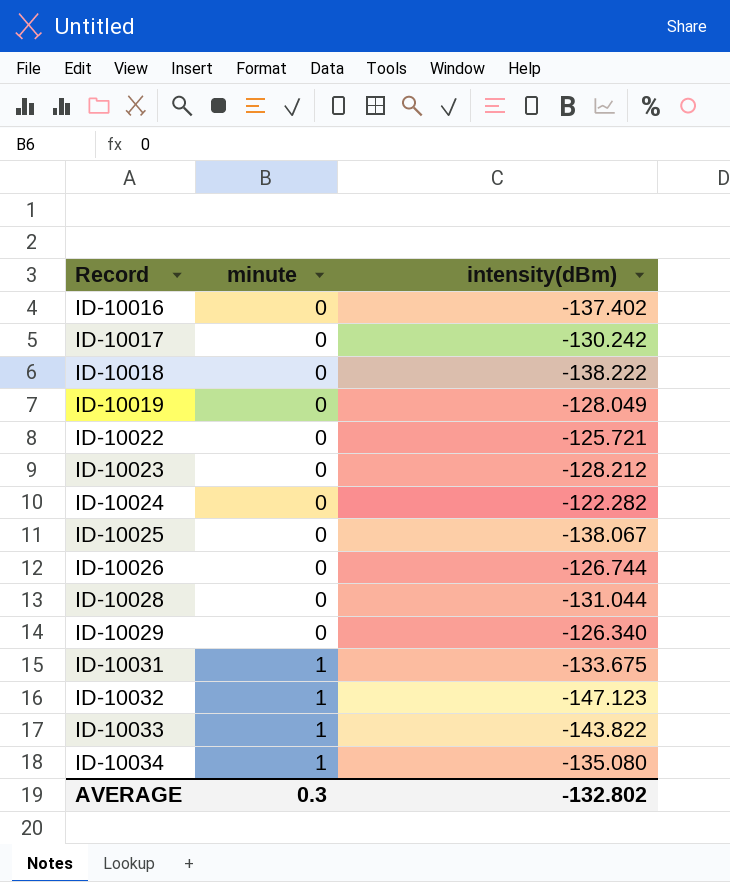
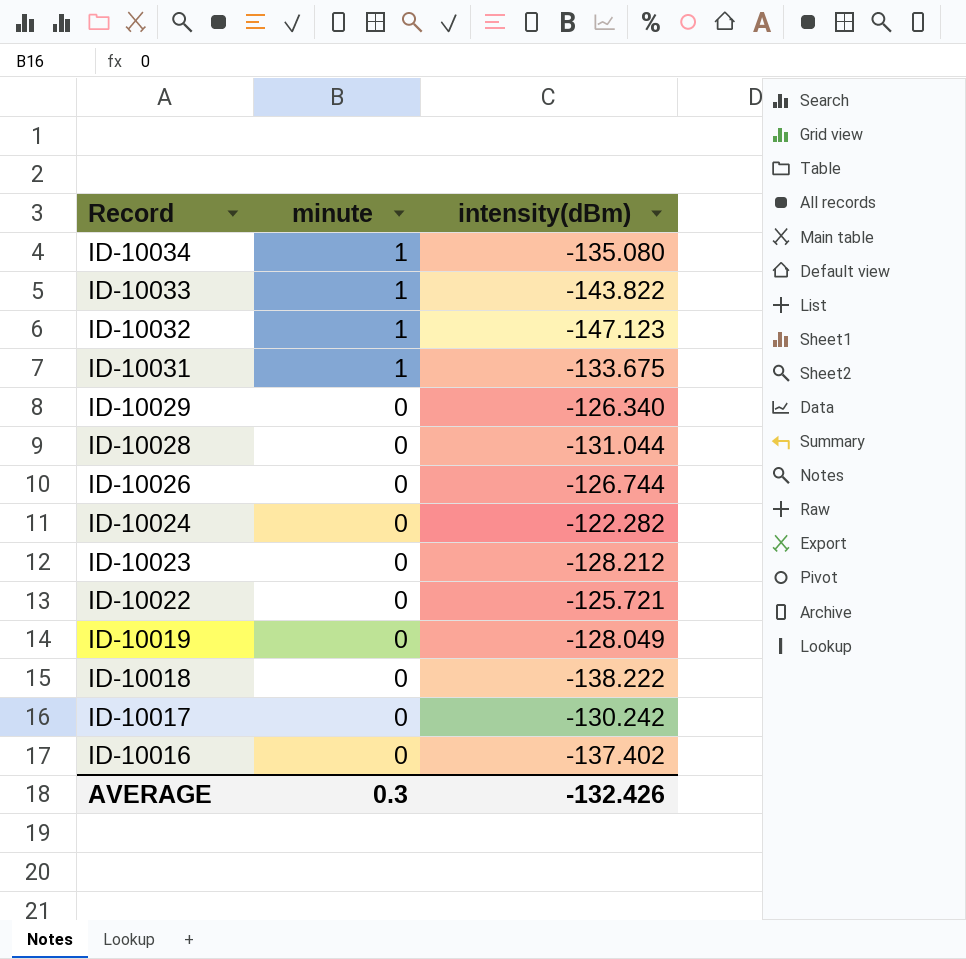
row order: Record ascending -> Record descending
row ID-10025: 0 | -138.067 -> none
AVERAGE | intensity(dBm): -132.802 -> -132.426

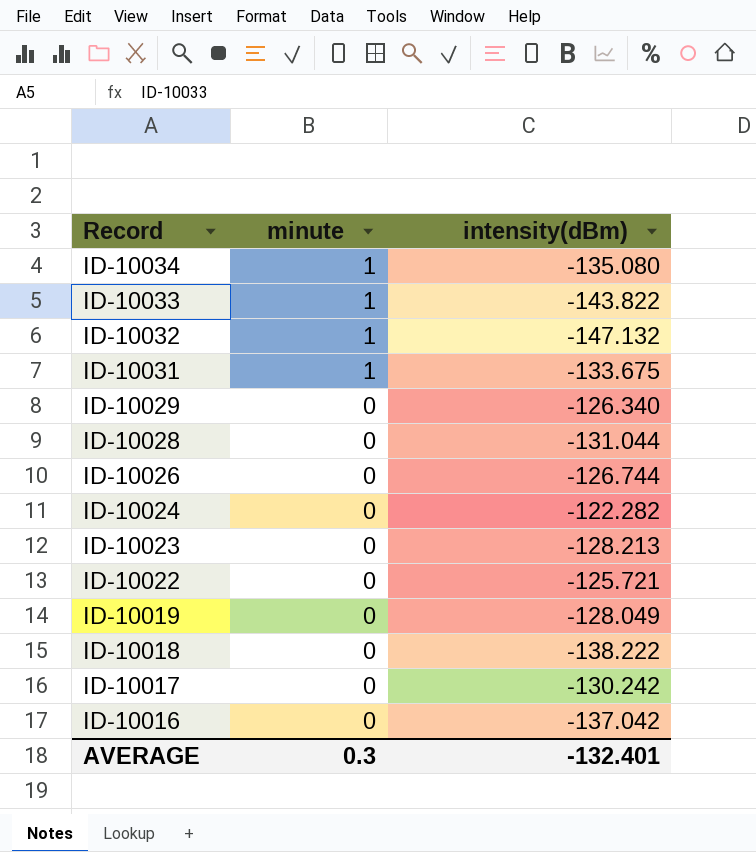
ID-10032 | intensity(dBm): -147.123 -> -147.132
ID-10023 | intensity(dBm): -128.212 -> -128.213
ID-10016 | intensity(dBm): -137.402 -> -137.042
AVERAGE | intensity(dBm): -132.426 -> -132.401

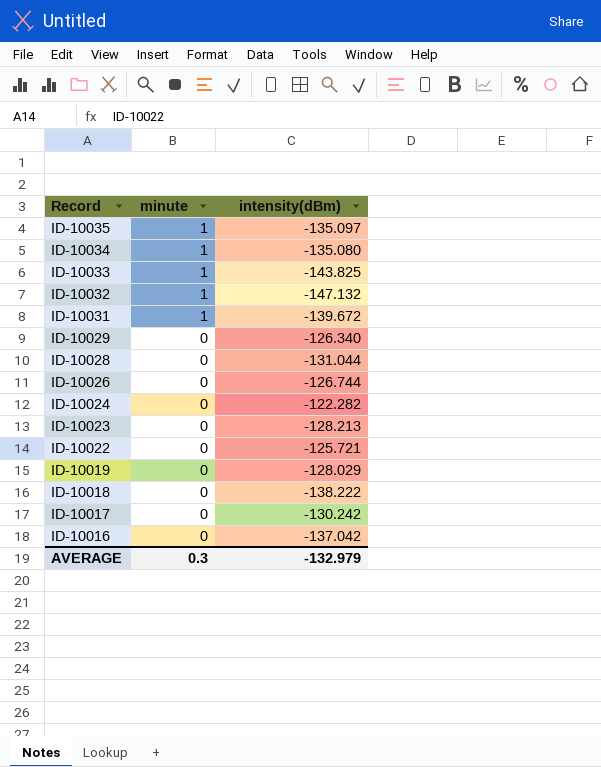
row ID-10035: none -> 1 | -135.097
ID-10033 | intensity(dBm): -143.822 -> -143.825
ID-10031 | intensity(dBm): -133.675 -> -139.672
ID-10019 | intensity(dBm): -128.049 -> -128.029
AVERAGE | intensity(dBm): -132.401 -> -132.979

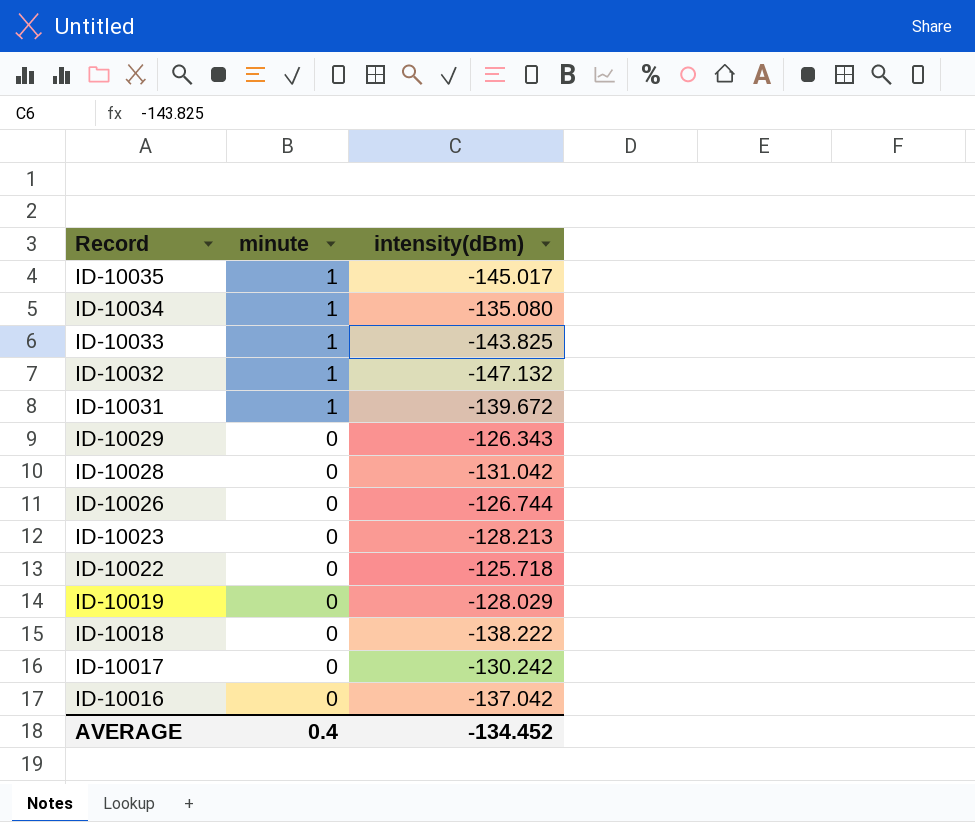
row ID-10024: 0 | -122.282 -> none
ID-10035 | intensity(dBm): -135.097 -> -145.017
ID-10029 | intensity(dBm): -126.340 -> -126.343
ID-10028 | intensity(dBm): -131.044 -> -131.042
ID-10022 | intensity(dBm): -125.721 -> -125.718
AVERAGE | minute: 0.3 -> 0.4
AVERAGE | intensity(dBm): -132.979 -> -134.452

